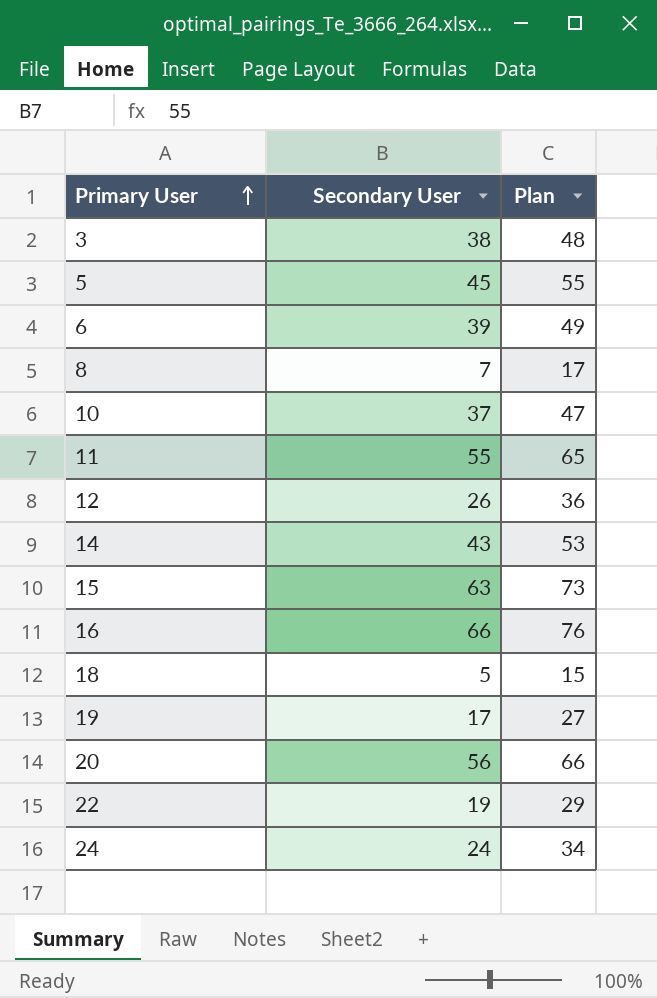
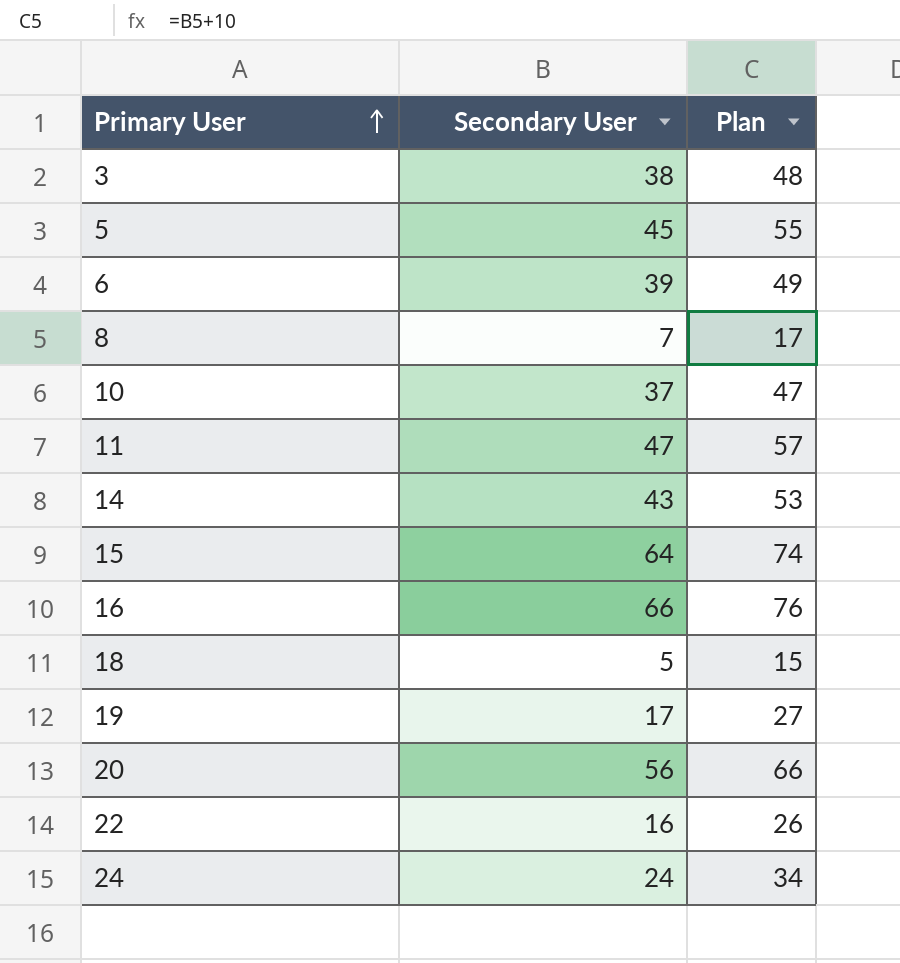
row 12: 26 | 36 -> none
11 | Secondary User: 55 -> 47
11 | Plan: 65 -> 57
15 | Secondary User: 63 -> 64
15 | Plan: 73 -> 74
22 | Secondary User: 19 -> 16
22 | Plan: 29 -> 26

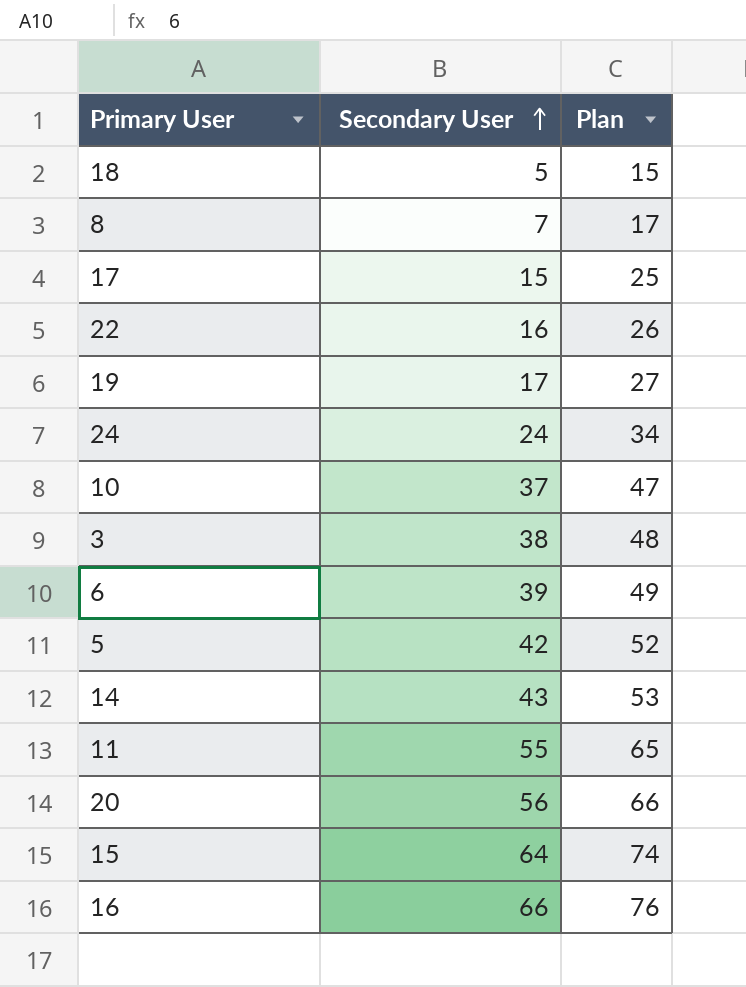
row order: Primary User ascending -> Secondary User ascending
row 17: none -> 15 | 25
5 | Secondary User: 45 -> 42
5 | Plan: 55 -> 52
11 | Secondary User: 47 -> 55
11 | Plan: 57 -> 65

